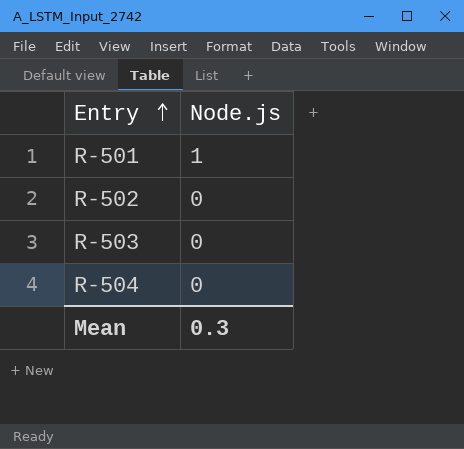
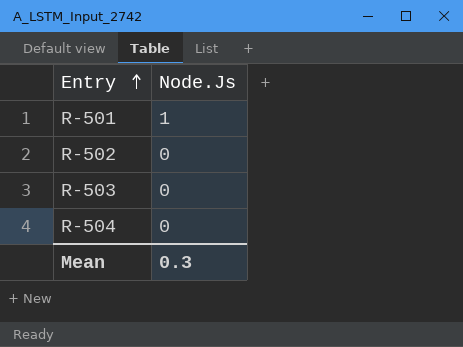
column name: Node.js -> Node.Js

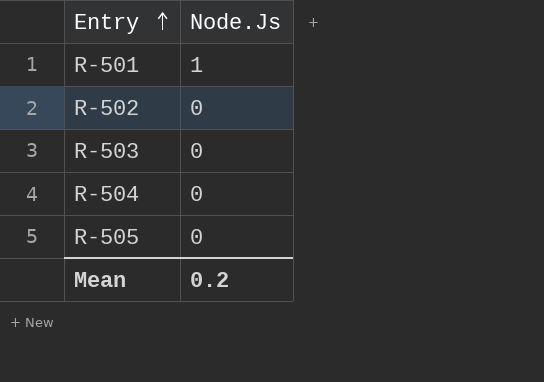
row R-505: none -> 0
Mean | Node.Js: 0.3 -> 0.2

